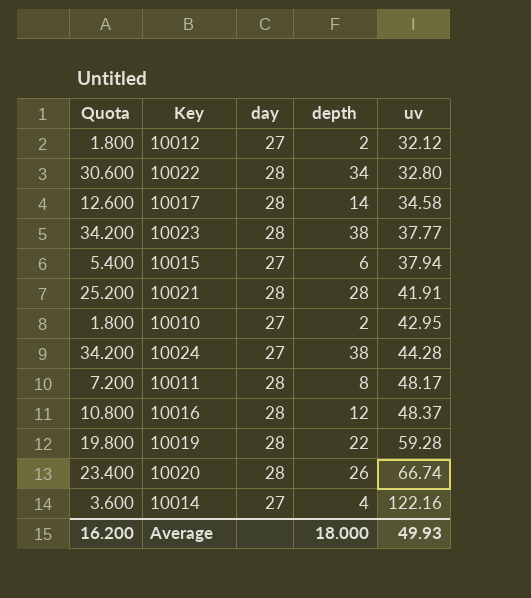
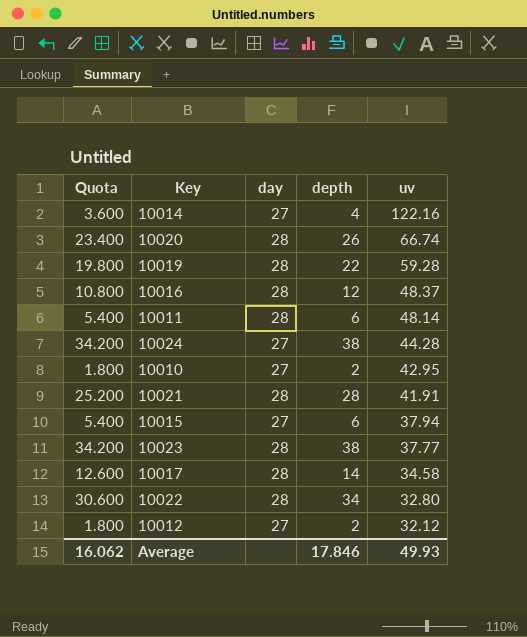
row order: uv ascending -> uv descending
10011 | Quota: 7.200 -> 5.400
10011 | depth: 8 -> 6
10011 | uv: 48.17 -> 48.14
Average | Quota: 16.200 -> 16.062
Average | depth: 18.000 -> 17.846

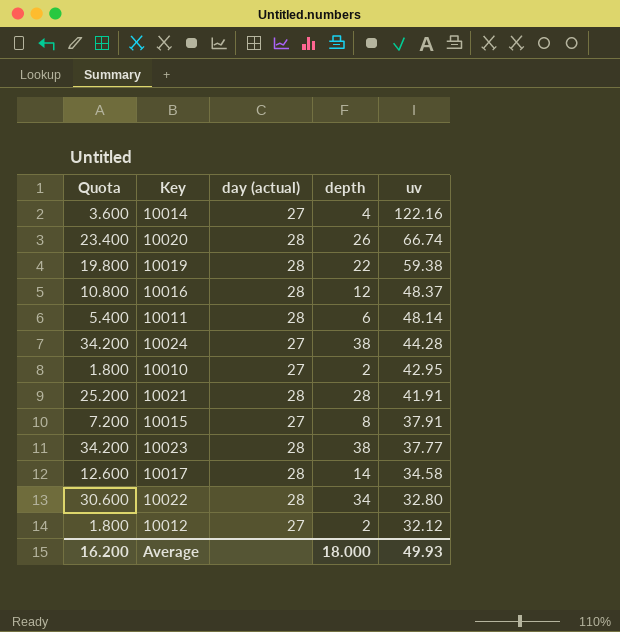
column name: day -> day (actual)
10019 | uv: 59.28 -> 59.38
10015 | Quota: 5.400 -> 7.200
10015 | depth: 6 -> 8
10015 | uv: 37.94 -> 37.91
Average | Quota: 16.062 -> 16.200
Average | depth: 17.846 -> 18.000

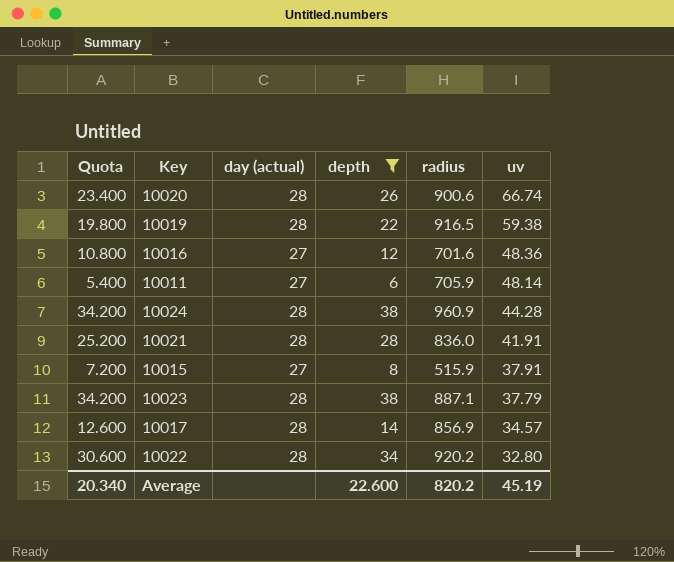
filter: none -> depth >= 6
column radius | position: none -> 5
10016 | day (actual): 28 -> 27
10016 | uv: 48.37 -> 48.36
10011 | day (actual): 28 -> 27
10024 | day (actual): 27 -> 28
10023 | uv: 37.77 -> 37.79
10017 | uv: 34.58 -> 34.57
Average | Quota: 16.200 -> 20.340
Average | depth: 18.000 -> 22.600
Average | uv: 49.93 -> 45.19

